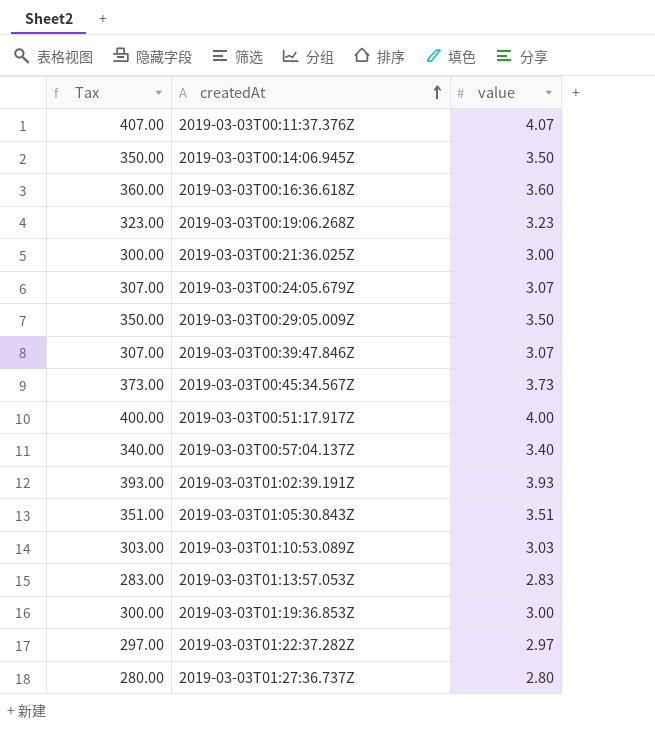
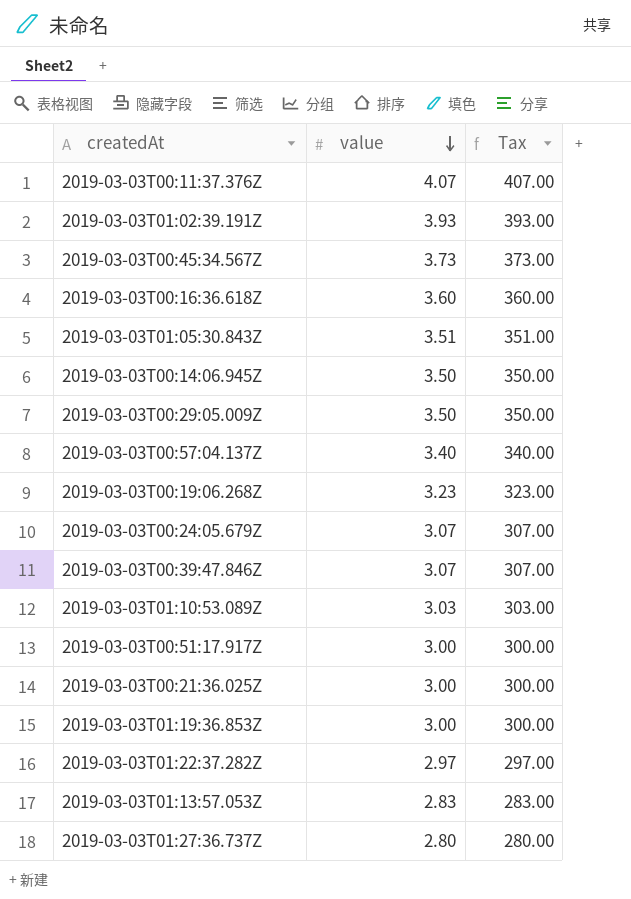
row order: createdAt ascending -> value descending
column Tax | position: 1 -> 3
2019-03-03T00:51:17.917Z | value: 4.00 -> 3.00
2019-03-03T00:51:17.917Z | Tax: 400.00 -> 300.00

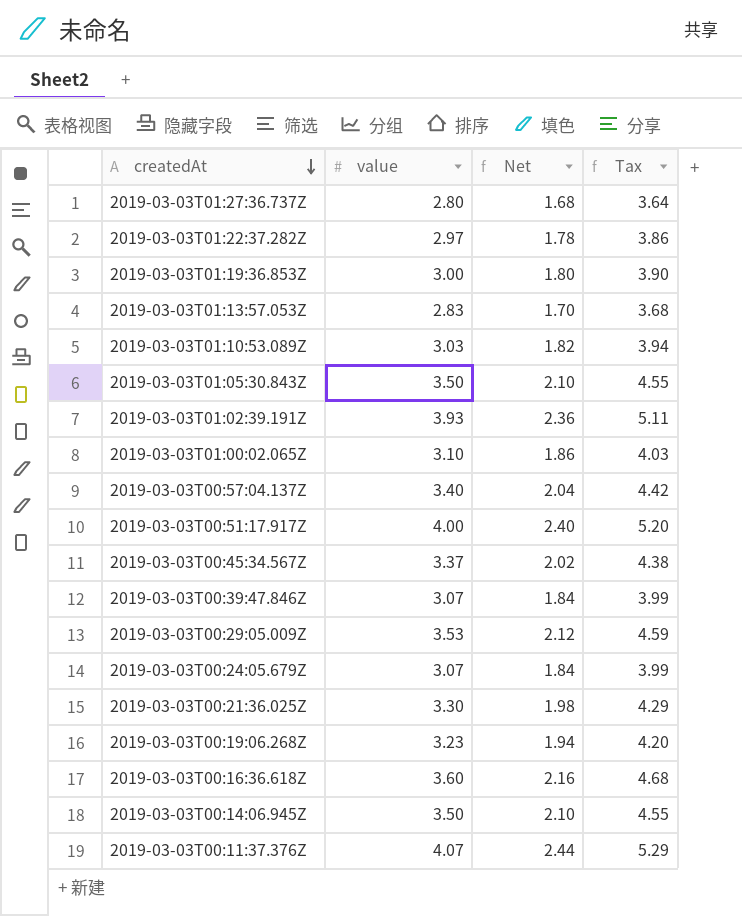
row order: value descending -> createdAt descending
column Net | formula: none -> [value] * 0.6
column Tax | formula: [value] * 100 -> [value] * 1.3
2019-03-03T01:05:30.843Z | value: 3.51 -> 3.50
row 2019-03-03T01:00:02.065Z: none -> 3.10 | 1.86 | 4.03
2019-03-03T00:51:17.917Z | value: 3.00 -> 4.00
2019-03-03T00:45:34.567Z | value: 3.73 -> 3.37
2019-03-03T00:29:05.009Z | value: 3.50 -> 3.53
2019-03-03T00:21:36.025Z | value: 3.00 -> 3.30

